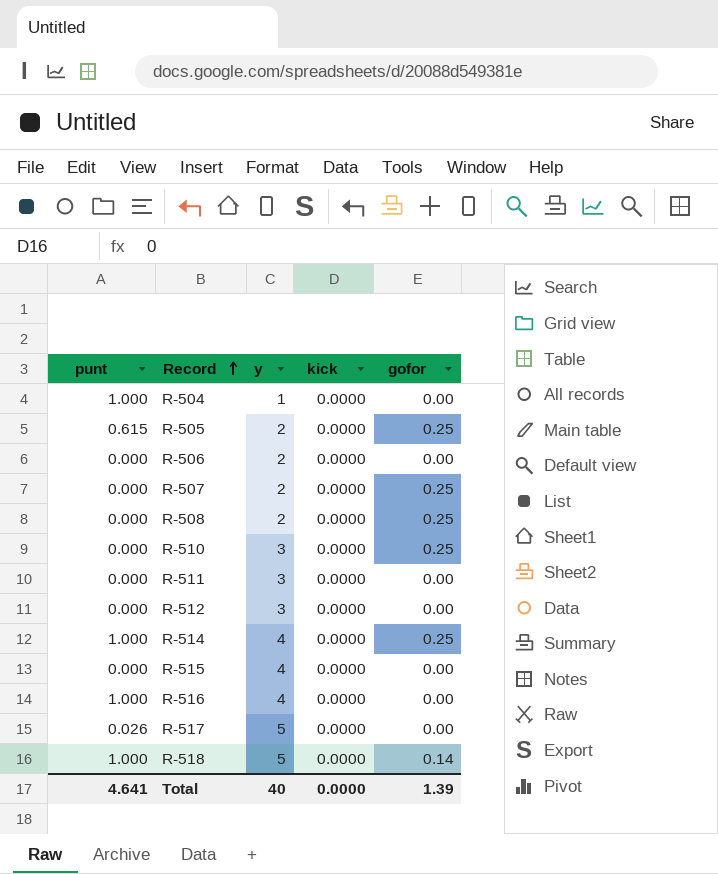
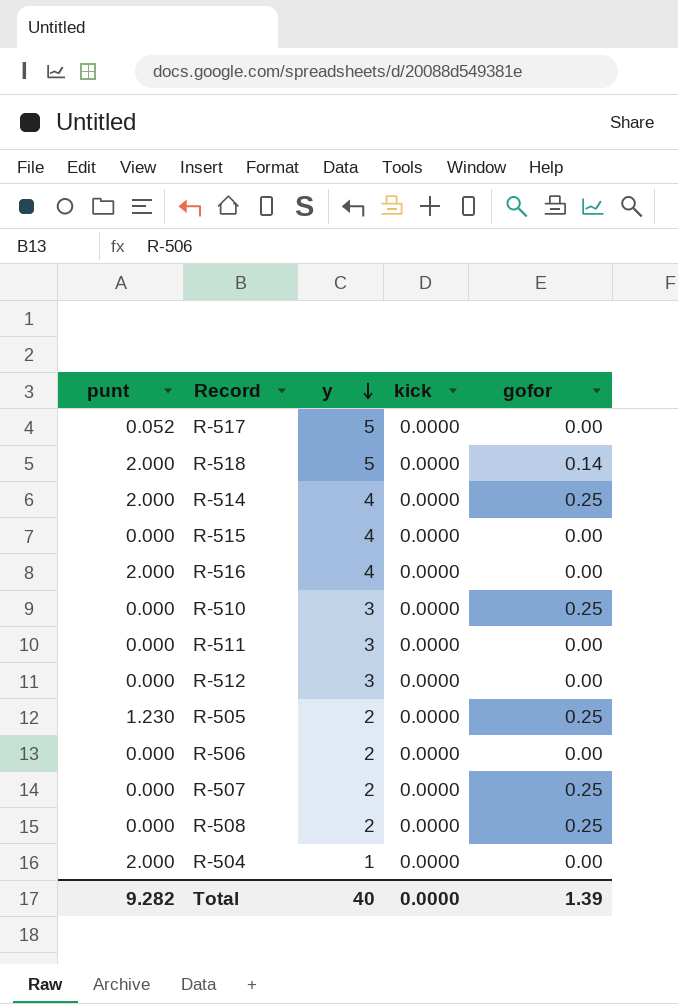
row order: Record ascending -> y descending
R-517 | punt: 0.026 -> 0.052
R-518 | punt: 1.000 -> 2.000
R-514 | punt: 1.000 -> 2.000
R-516 | punt: 1.000 -> 2.000
R-505 | punt: 0.615 -> 1.230
R-504 | punt: 1.000 -> 2.000
Total | punt: 4.641 -> 9.282

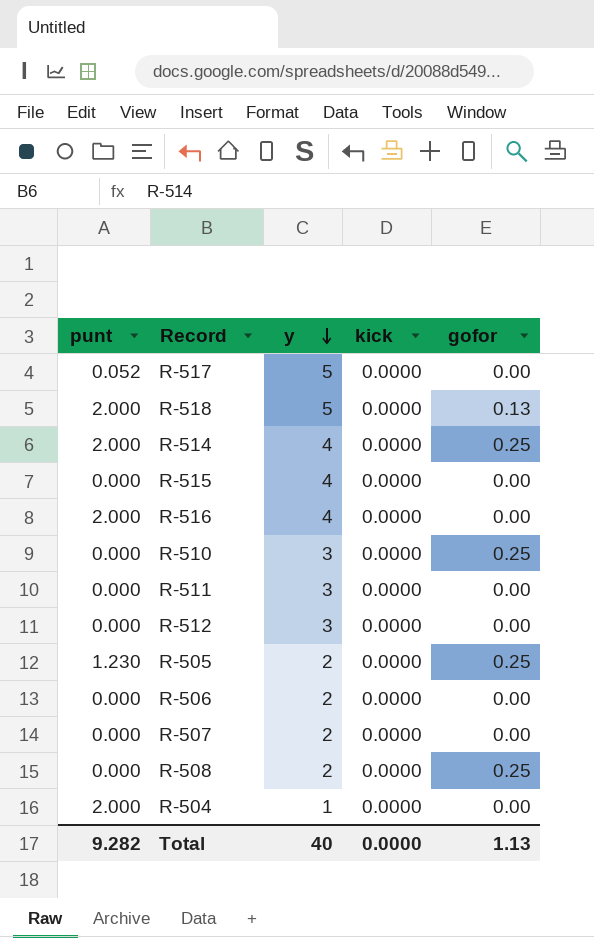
R-518 | gofor: 0.14 -> 0.13
R-507 | gofor: 0.25 -> 0.00
Total | gofor: 1.39 -> 1.13

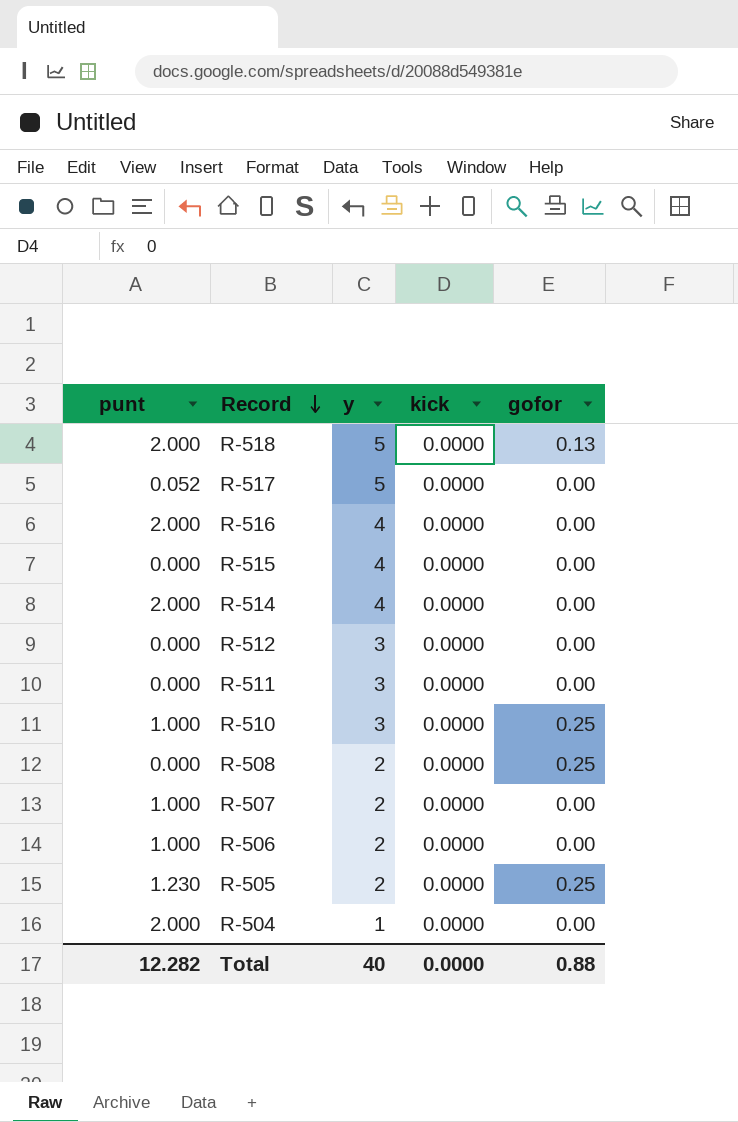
row order: y descending -> Record descending
R-514 | gofor: 0.25 -> 0.00
R-510 | punt: 0.000 -> 1.000
R-507 | punt: 0.000 -> 1.000
R-506 | punt: 0.000 -> 1.000
Total | punt: 9.282 -> 12.282
Total | gofor: 1.13 -> 0.88

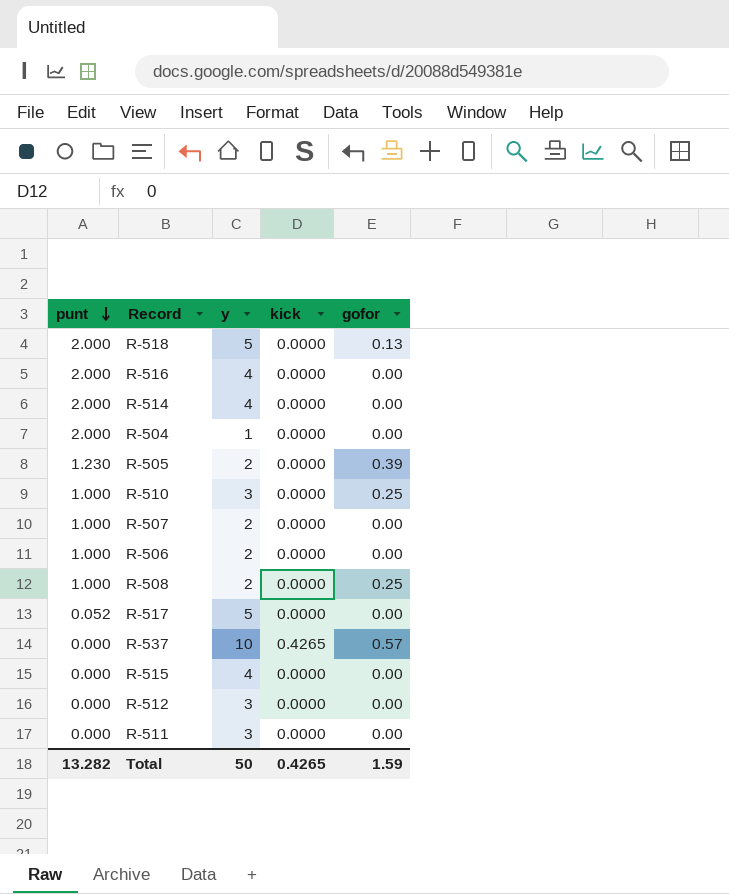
row order: Record descending -> punt descending
R-505 | gofor: 0.25 -> 0.39
R-508 | punt: 0.000 -> 1.000
row R-537: none -> 0.000 | 10 | 0.4265 | 0.57
Total | punt: 12.282 -> 13.282
Total | y: 40 -> 50
Total | kick: 0.0000 -> 0.4265
Total | gofor: 0.88 -> 1.59

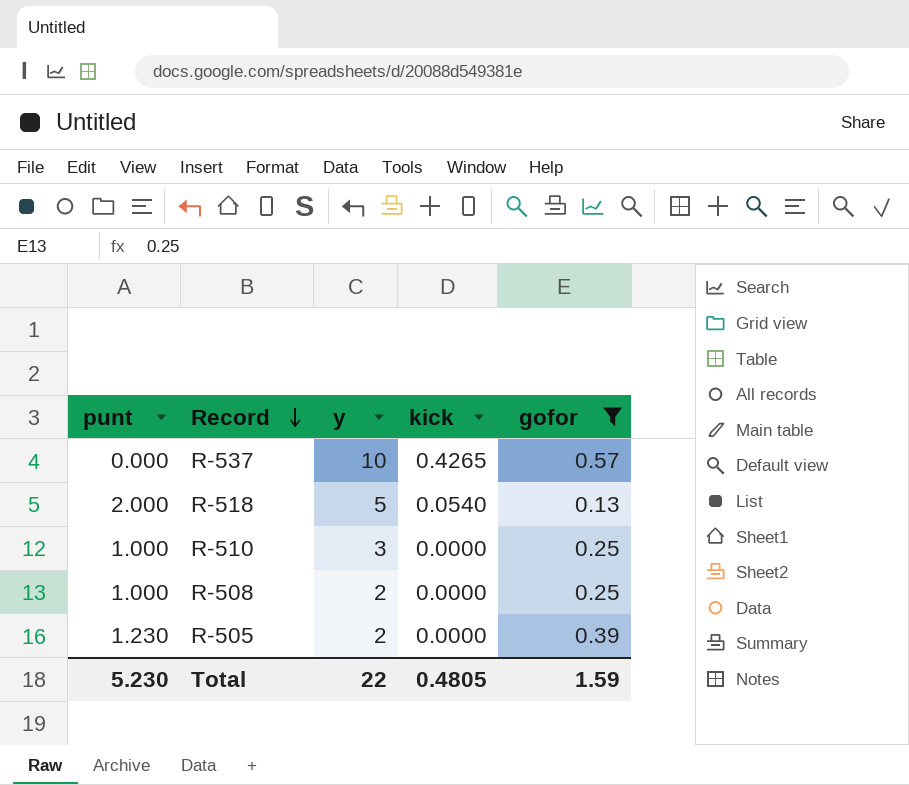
filter: none -> gofor != 0.00
row order: punt descending -> Record descending
R-518 | kick: 0.0000 -> 0.0540
Total | punt: 13.282 -> 5.230
Total | y: 50 -> 22
Total | kick: 0.4265 -> 0.4805

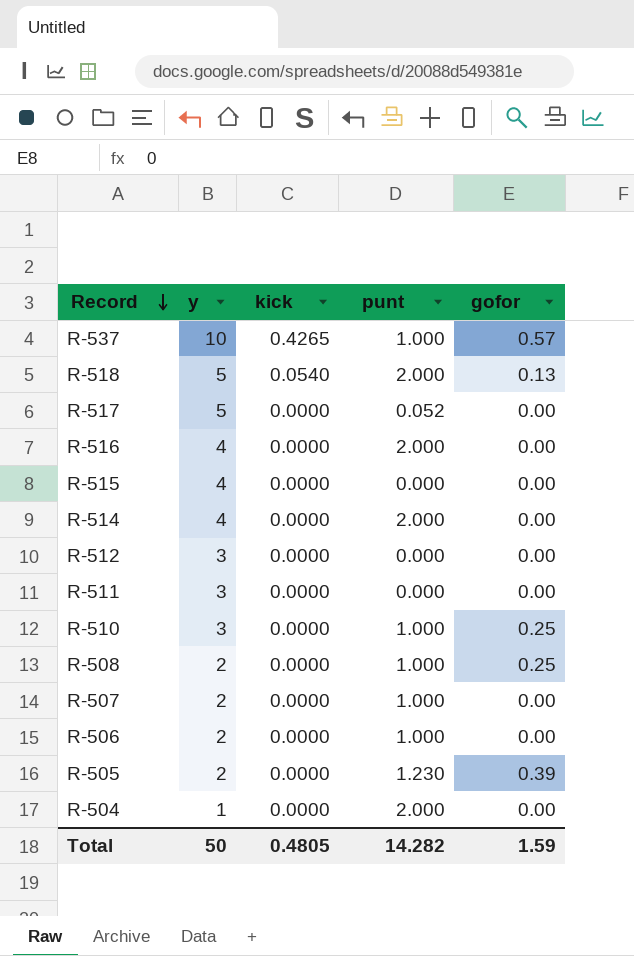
filter: gofor != 0.00 -> none
column punt | position: 1 -> 4
R-537 | punt: 0.000 -> 1.000
Total | y: 22 -> 50
Total | punt: 5.230 -> 14.282

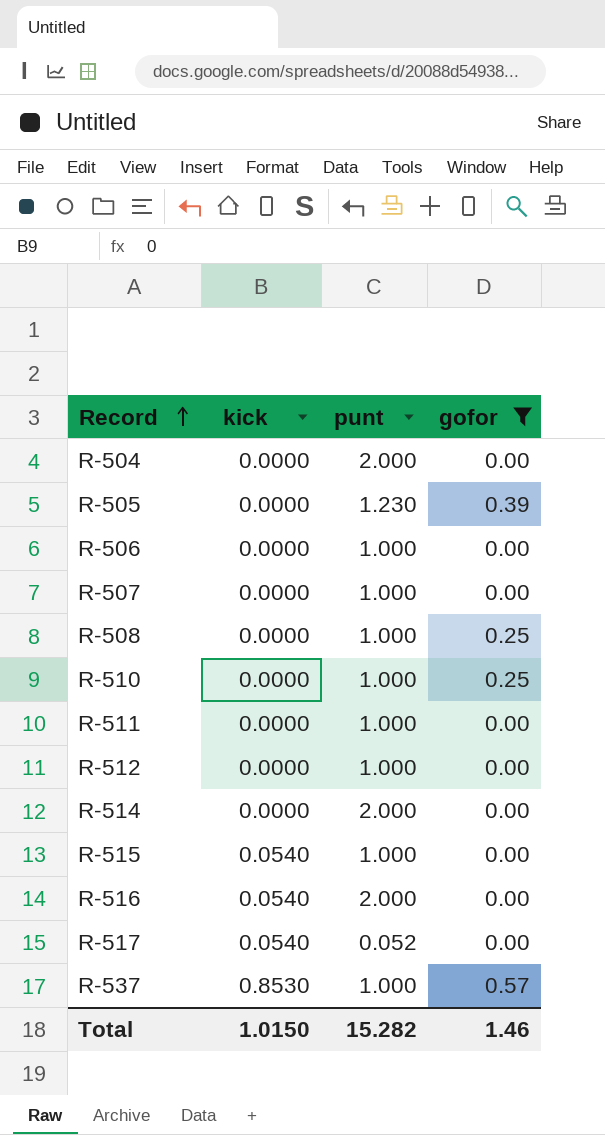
filter: none -> gofor != 0.13
row order: Record descending -> Record ascending
column y | position: 2 -> none
R-511 | punt: 0.000 -> 1.000
R-512 | punt: 0.000 -> 1.000
R-515 | kick: 0.0000 -> 0.0540
R-515 | punt: 0.000 -> 1.000
R-516 | kick: 0.0000 -> 0.0540
R-517 | kick: 0.0000 -> 0.0540
R-537 | kick: 0.4265 -> 0.8530
Total | kick: 0.4805 -> 1.0150
Total | punt: 14.282 -> 15.282
Total | gofor: 1.59 -> 1.46

